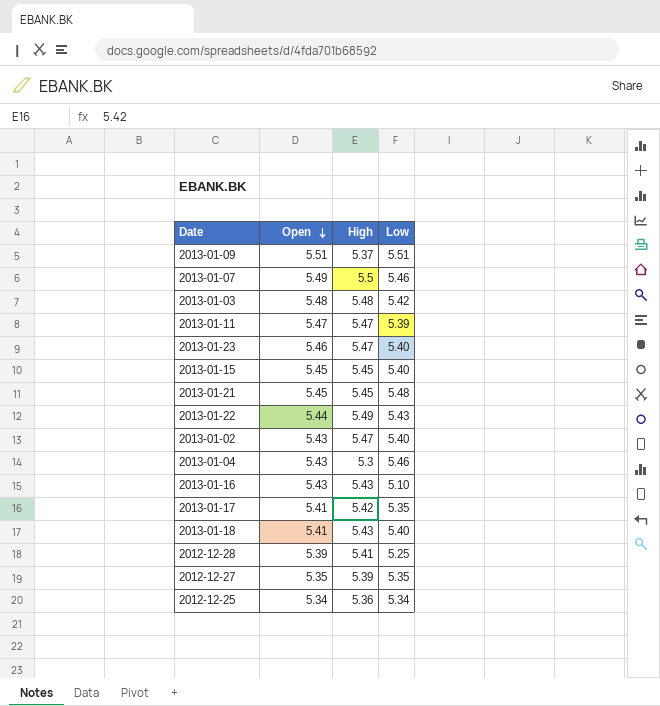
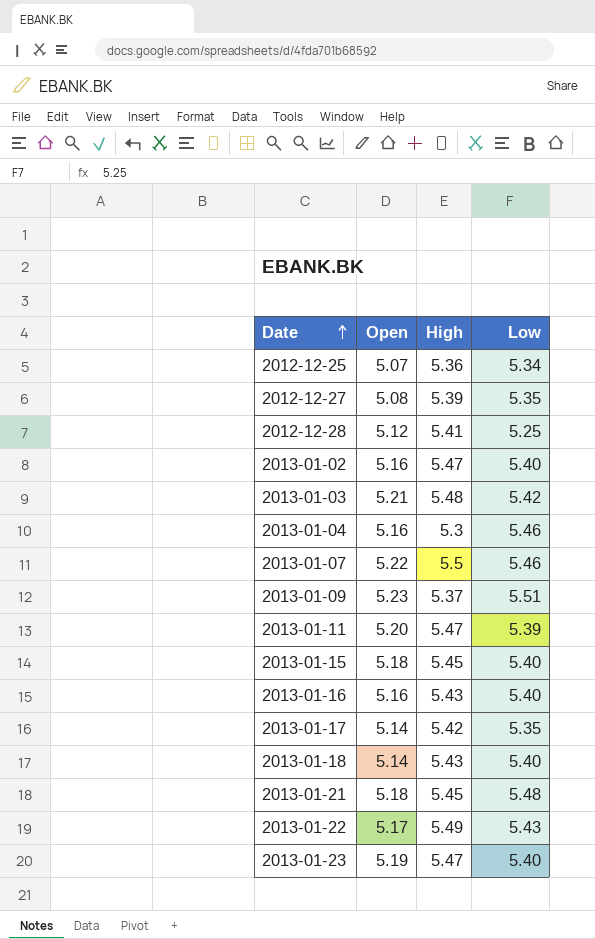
row order: Open descending -> Date ascending
2012-12-25 | Open: 5.34 -> 5.07
2012-12-27 | Open: 5.35 -> 5.08
2012-12-28 | Open: 5.39 -> 5.12
2013-01-02 | Open: 5.43 -> 5.16
2013-01-03 | Open: 5.48 -> 5.21
2013-01-04 | Open: 5.43 -> 5.16
2013-01-07 | Open: 5.49 -> 5.22
2013-01-09 | Open: 5.51 -> 5.23
2013-01-11 | Open: 5.47 -> 5.20
2013-01-15 | Open: 5.45 -> 5.18
2013-01-16 | Open: 5.43 -> 5.16
2013-01-16 | Low: 5.10 -> 5.40
2013-01-17 | Open: 5.41 -> 5.14
2013-01-18 | Open: 5.41 -> 5.14
2013-01-21 | Open: 5.45 -> 5.18
2013-01-22 | Open: 5.44 -> 5.17
2013-01-23 | Open: 5.46 -> 5.19

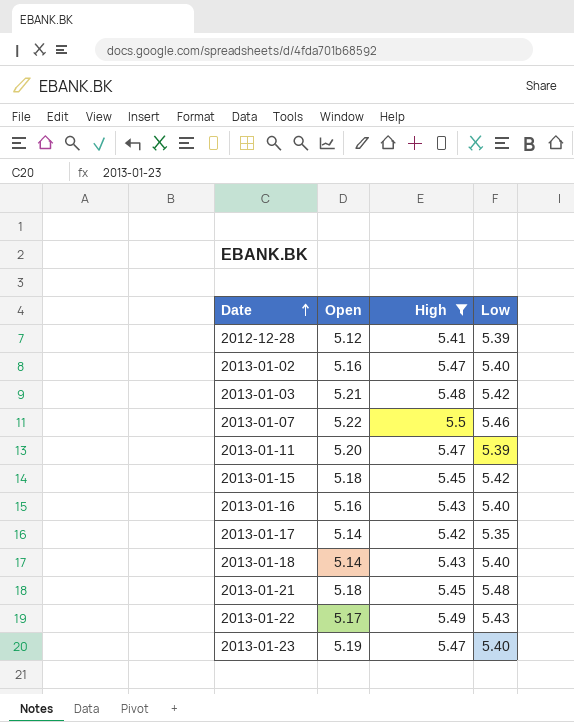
filter: none -> High >= 5.41
2012-12-28 | Low: 5.25 -> 5.39
2013-01-15 | Low: 5.40 -> 5.42

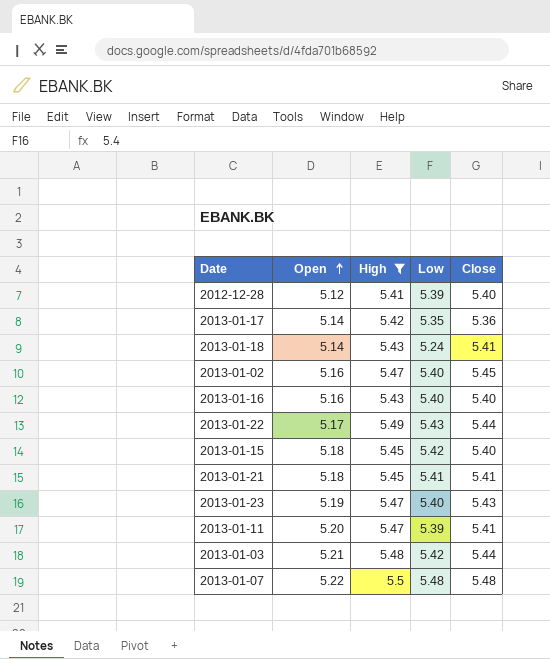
row order: Date ascending -> Open ascending
column Close | position: none -> 5
2013-01-18 | Low: 5.40 -> 5.24
2013-01-21 | Low: 5.48 -> 5.41
2013-01-07 | Low: 5.46 -> 5.48

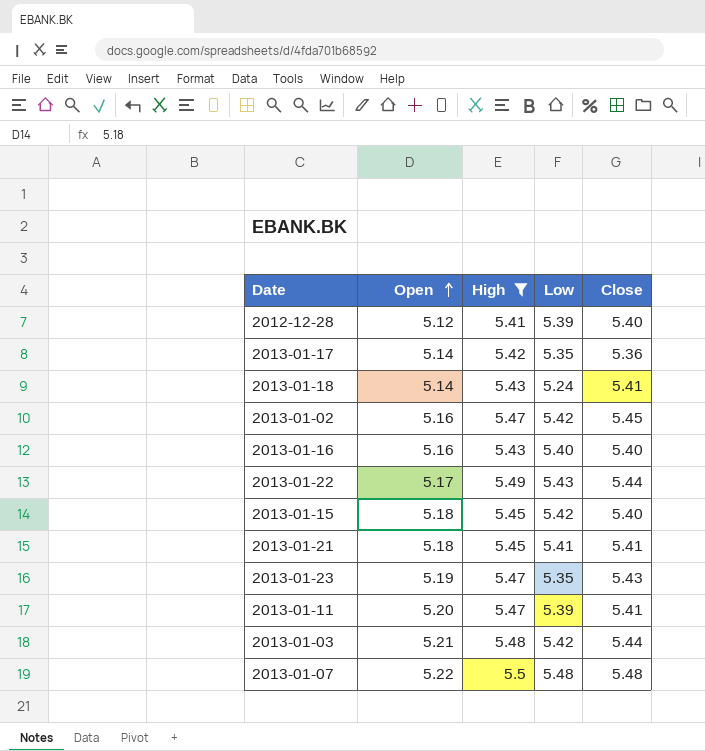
2013-01-02 | Low: 5.40 -> 5.42
2013-01-23 | Low: 5.40 -> 5.35

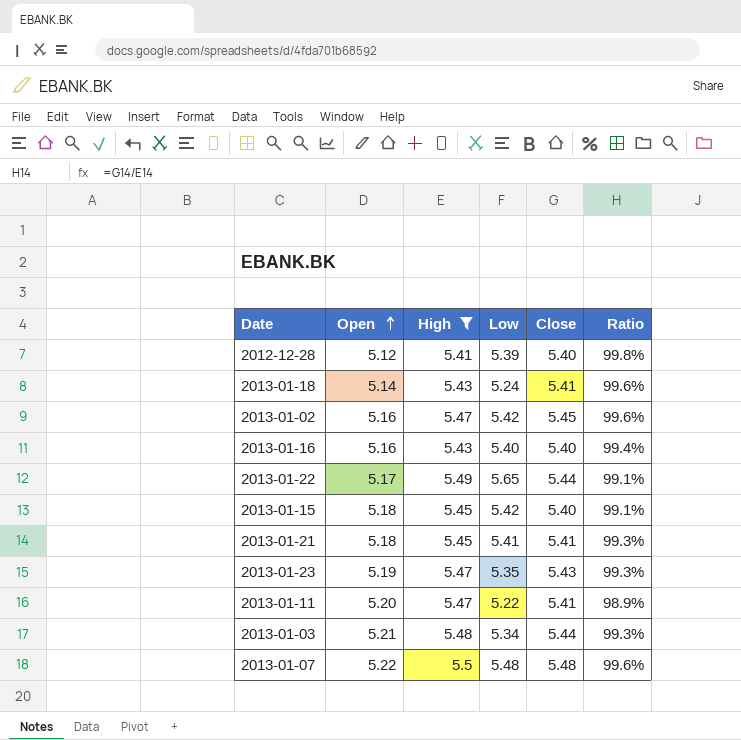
column Ratio | formula: none -> [Close] / [High]
row 2013-01-17: 5.14 | 5.42 | 5.35 | 5.36 -> none
2013-01-22 | Low: 5.43 -> 5.65
2013-01-11 | Low: 5.39 -> 5.22
2013-01-03 | Low: 5.42 -> 5.34

